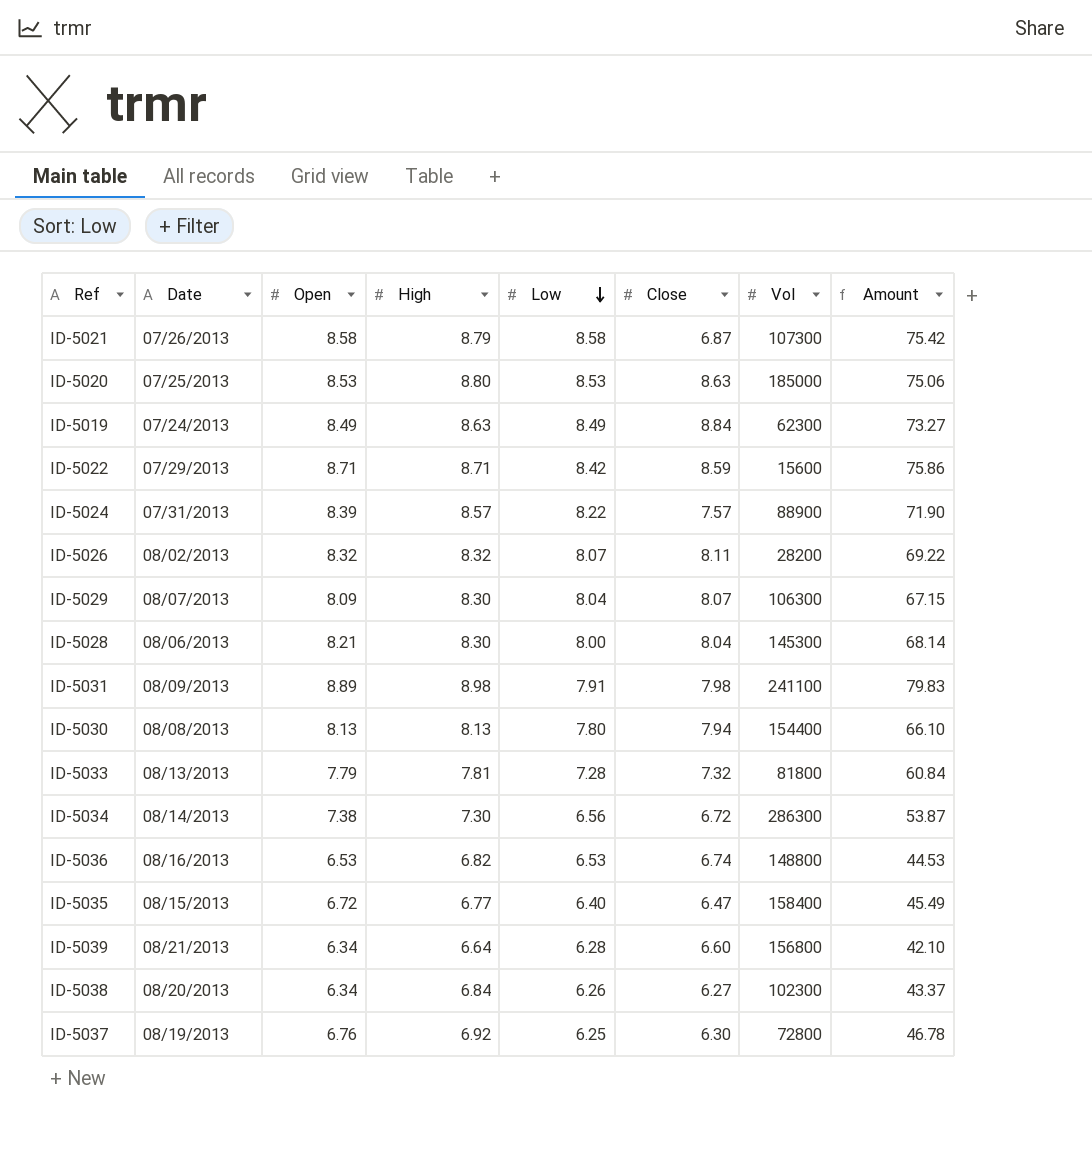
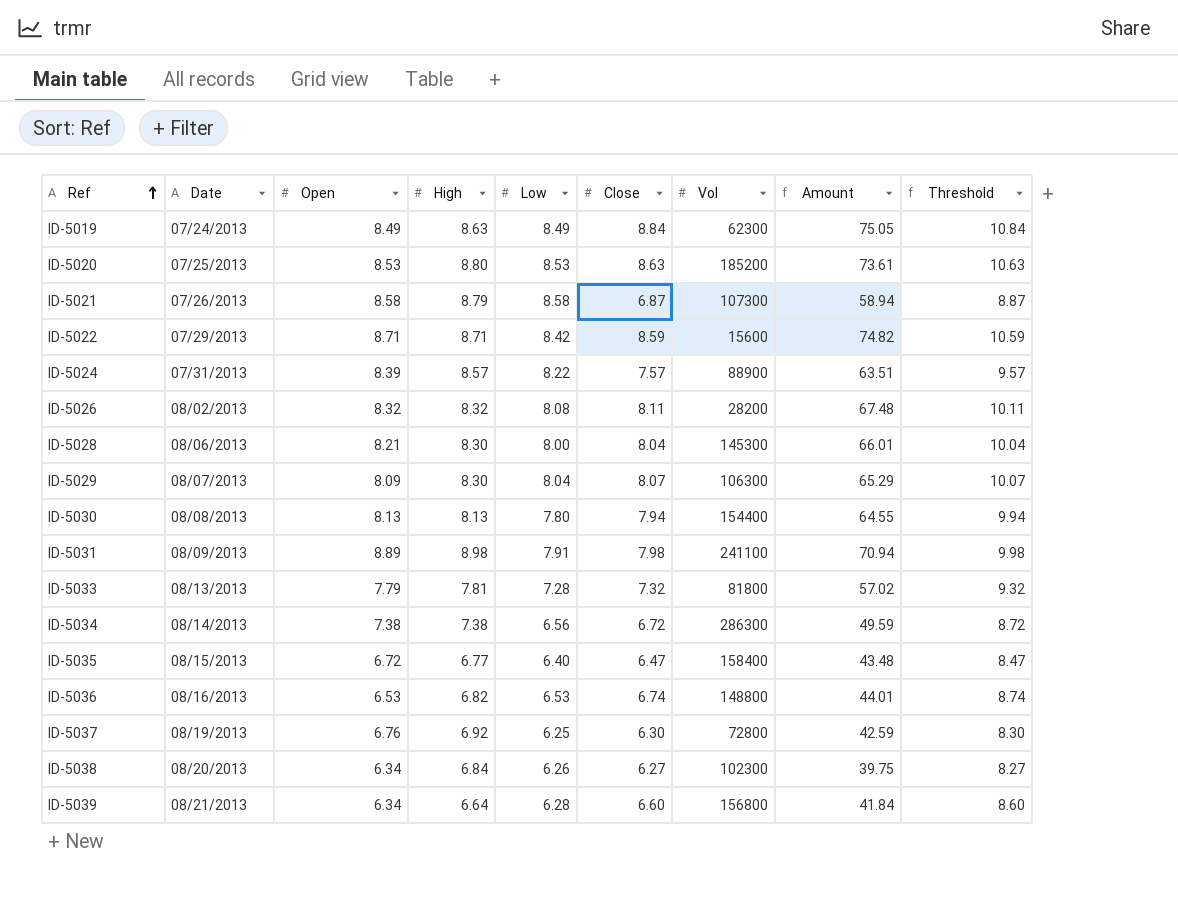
row order: Low descending -> Ref ascending
column Amount | formula: [Open] * [High] -> [Open] * [Close]
column Threshold | formula: none -> [Close] + 2
ID-5020 | Vol: 185000 -> 185200
ID-5026 | Low: 8.07 -> 8.08
ID-5034 | High: 7.30 -> 7.38

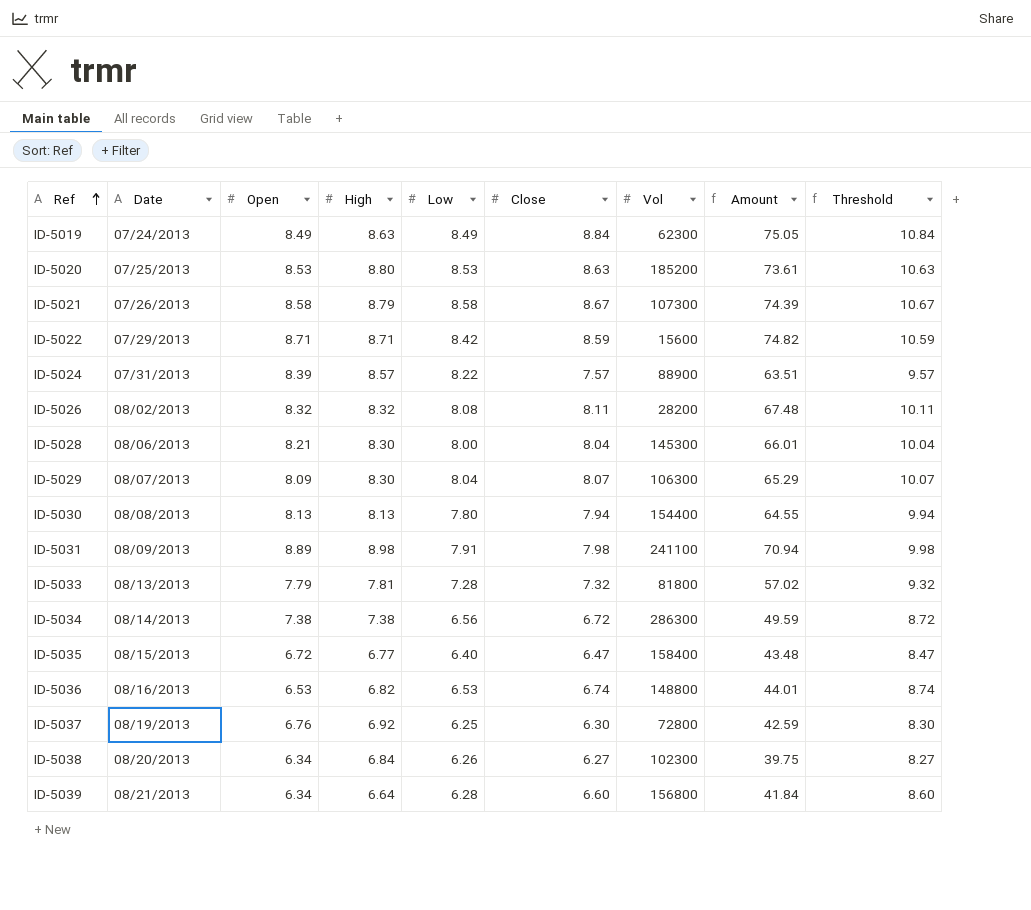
ID-5021 | Close: 6.87 -> 8.67
ID-5021 | Amount: 58.94 -> 74.39
ID-5021 | Threshold: 8.87 -> 10.67

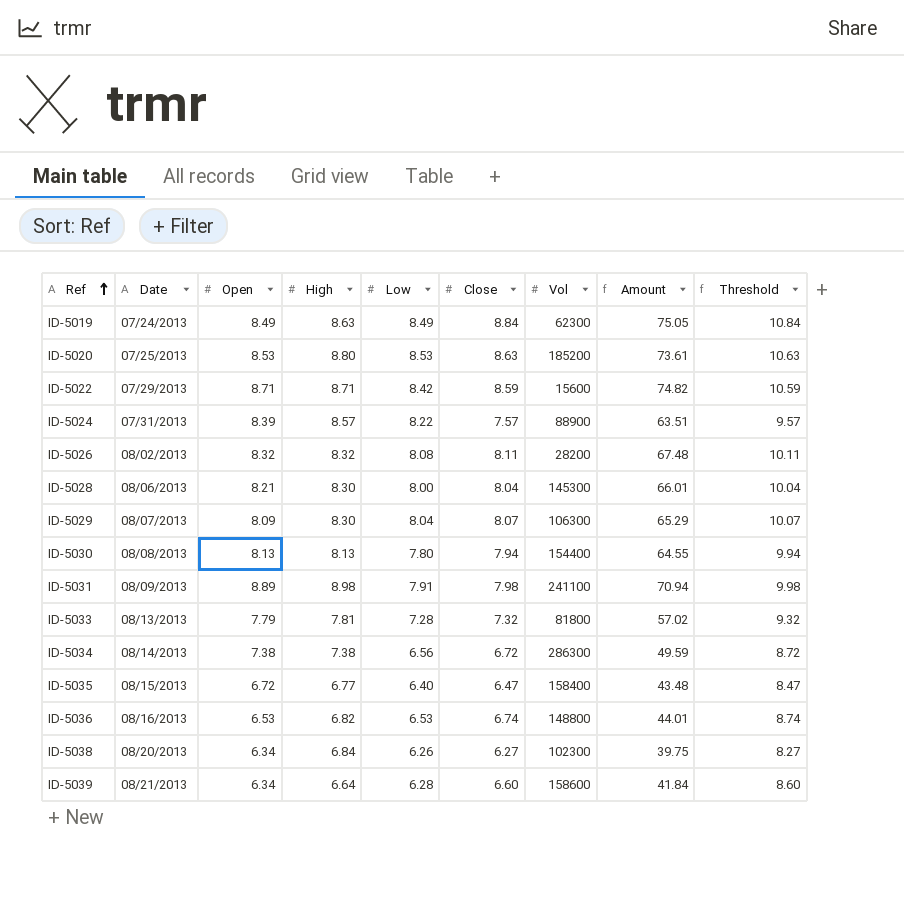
row ID-5021: 07/26/2013 | 8.58 | 8.79 | 8.58 | 8.67 | 107300 | 74.39 | 10.67 -> none
row ID-5037: 08/19/2013 | 6.76 | 6.92 | 6.25 | 6.30 | 72800 | 42.59 | 8.30 -> none
ID-5039 | Vol: 156800 -> 158600

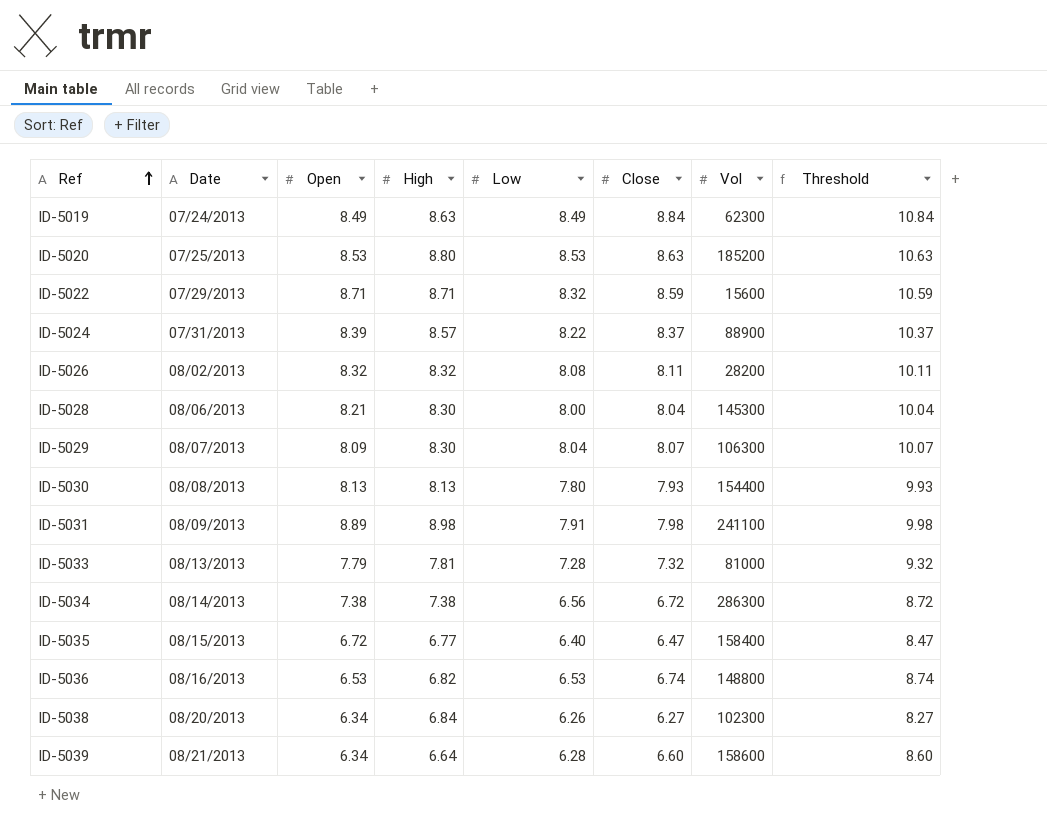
column Amount | formula: [Open] * [Close] -> none
ID-5022 | Low: 8.42 -> 8.32
ID-5024 | Close: 7.57 -> 8.37
ID-5024 | Threshold: 9.57 -> 10.37
ID-5030 | Close: 7.94 -> 7.93
ID-5030 | Threshold: 9.94 -> 9.93
ID-5033 | Vol: 81800 -> 81000

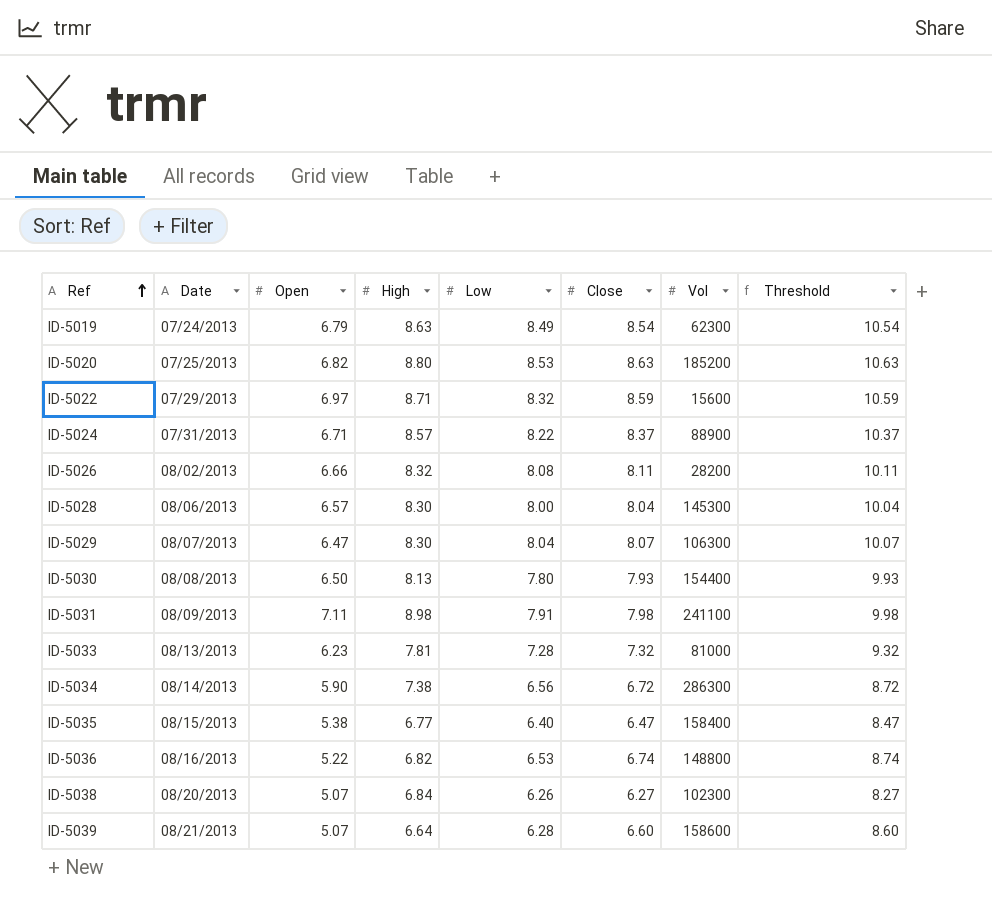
ID-5019 | Open: 8.49 -> 6.79
ID-5019 | Close: 8.84 -> 8.54
ID-5019 | Threshold: 10.84 -> 10.54
ID-5020 | Open: 8.53 -> 6.82
ID-5022 | Open: 8.71 -> 6.97
ID-5024 | Open: 8.39 -> 6.71
ID-5026 | Open: 8.32 -> 6.66
ID-5028 | Open: 8.21 -> 6.57
ID-5029 | Open: 8.09 -> 6.47
ID-5030 | Open: 8.13 -> 6.50
ID-5031 | Open: 8.89 -> 7.11
ID-5033 | Open: 7.79 -> 6.23
ID-5034 | Open: 7.38 -> 5.90
ID-5035 | Open: 6.72 -> 5.38
ID-5036 | Open: 6.53 -> 5.22
ID-5038 | Open: 6.34 -> 5.07
ID-5039 | Open: 6.34 -> 5.07

